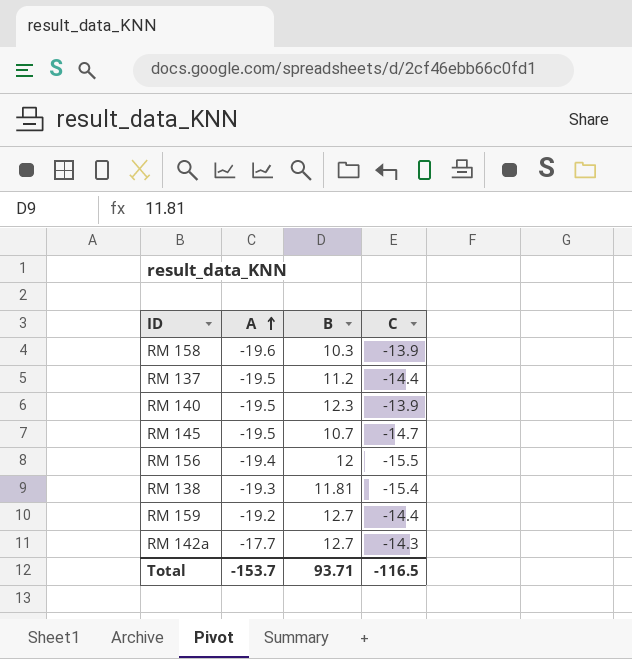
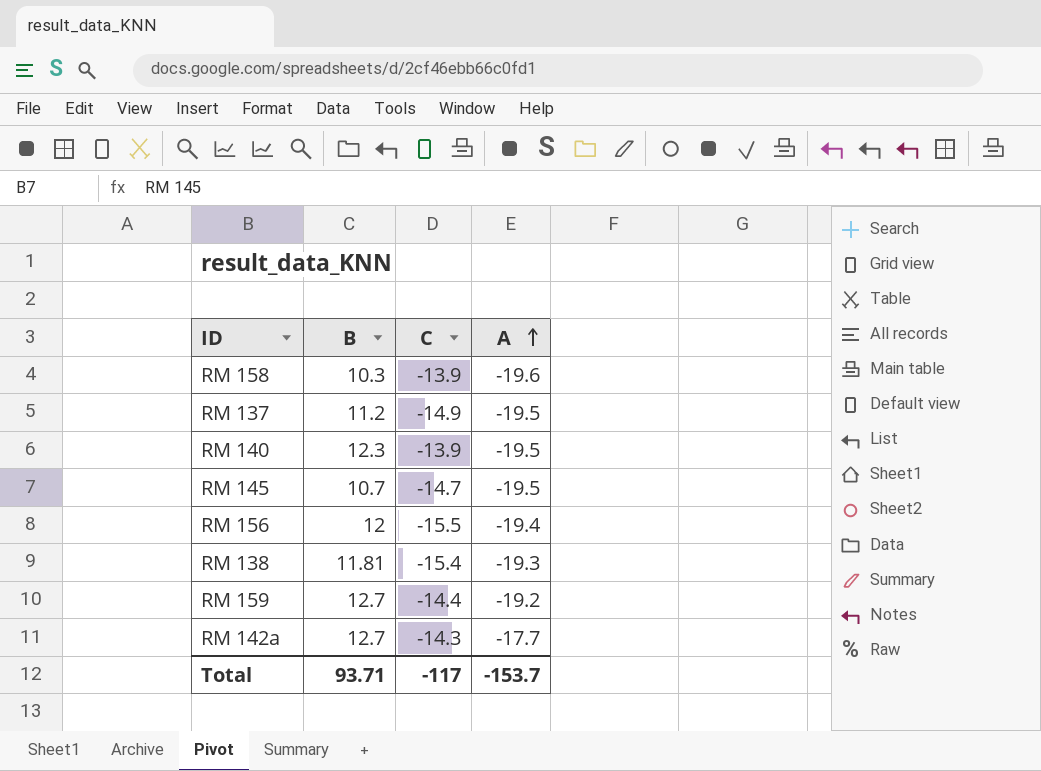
column A | position: 2 -> 4
RM 137 | C: -14.4 -> -14.9
Total | C: -116.5 -> -117

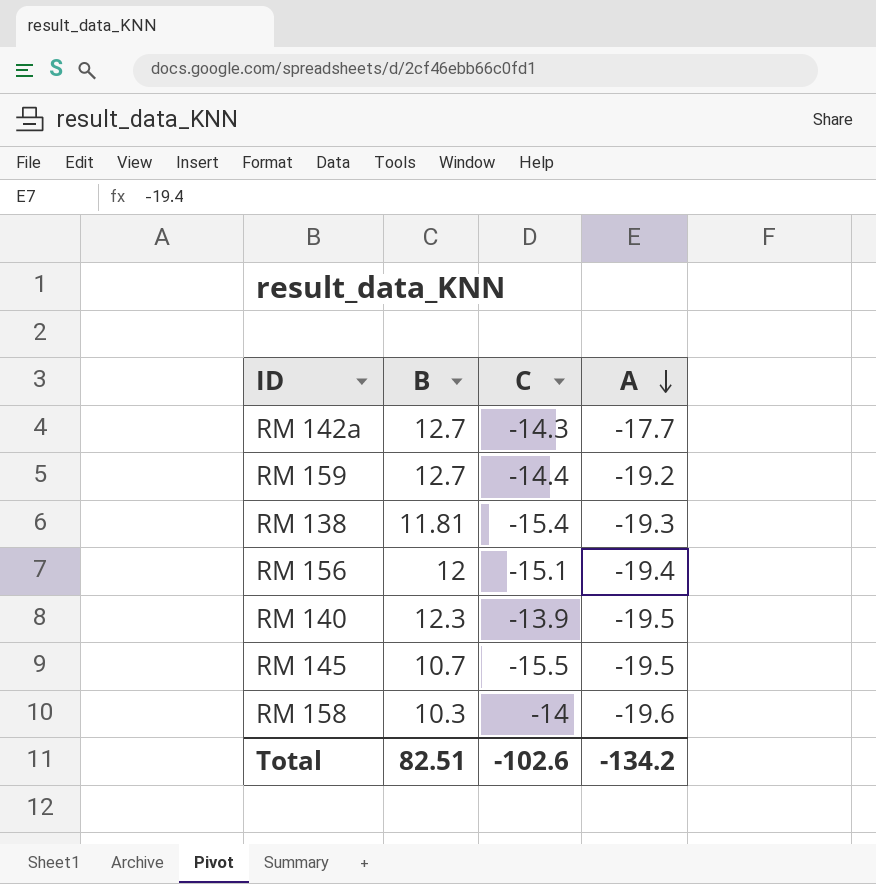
row order: A ascending -> A descending
row RM 137: 11.2 | -14.9 | -19.5 -> none
RM 156 | C: -15.5 -> -15.1
RM 145 | C: -14.7 -> -15.5
RM 158 | C: -13.9 -> -14
Total | B: 93.71 -> 82.51
Total | C: -117 -> -102.6
Total | A: -153.7 -> -134.2

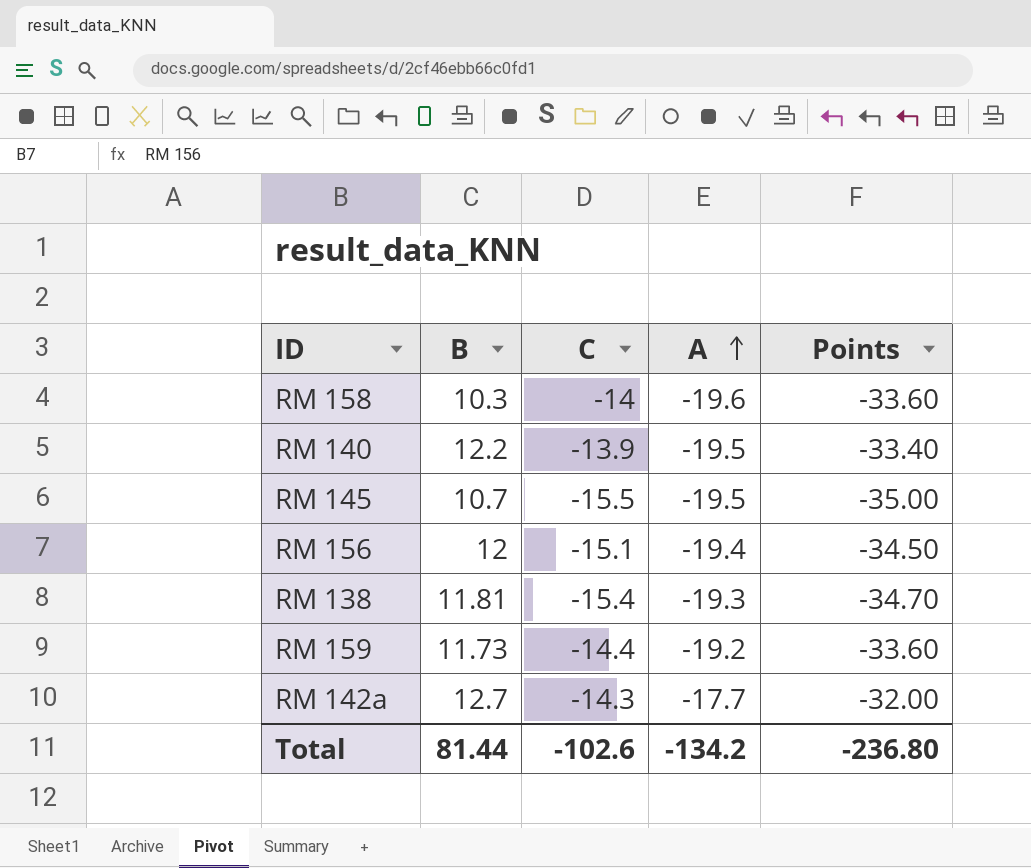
row order: A descending -> A ascending
column Points | formula: none -> [C] + [A]
RM 140 | B: 12.3 -> 12.2
RM 159 | B: 12.7 -> 11.73
Total | B: 82.51 -> 81.44

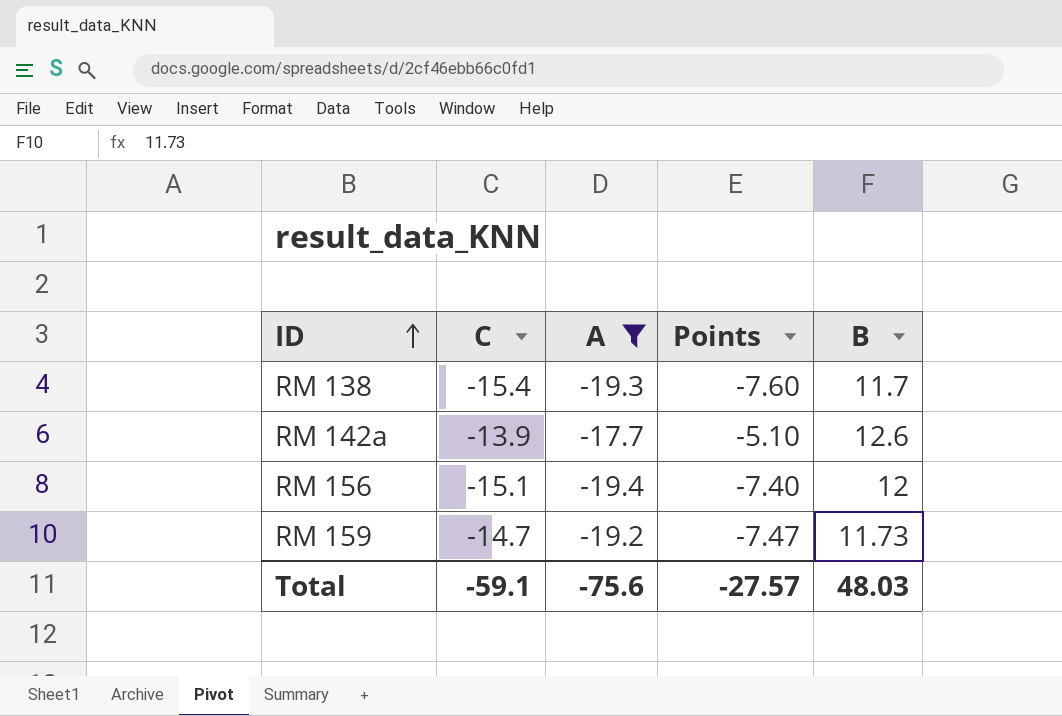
filter: none -> A >= -19.4
row order: A ascending -> ID ascending
column Points | formula: [C] + [A] -> [A] + [B]
column B | position: 2 -> 5
RM 138 | B: 11.81 -> 11.7
RM 142a | C: -14.3 -> -13.9
RM 142a | B: 12.7 -> 12.6
RM 159 | C: -14.4 -> -14.7
Total | C: -102.6 -> -59.1
Total | A: -134.2 -> -75.6
Total | Points: -236.80 -> -27.57
Total | B: 81.44 -> 48.03

